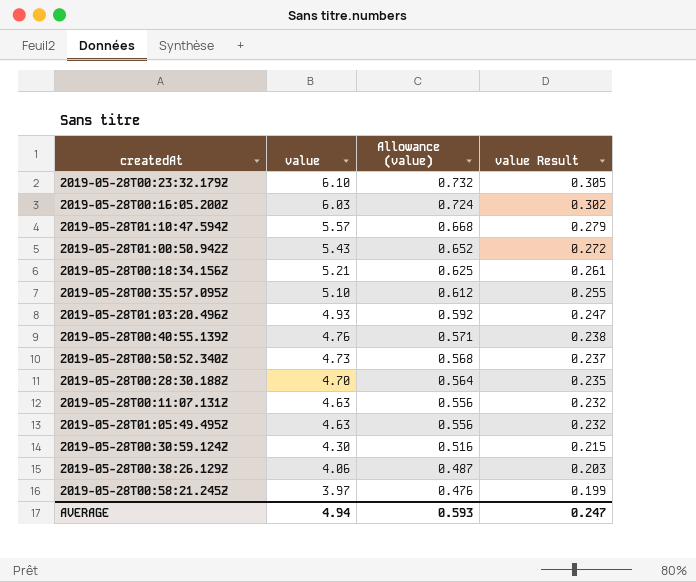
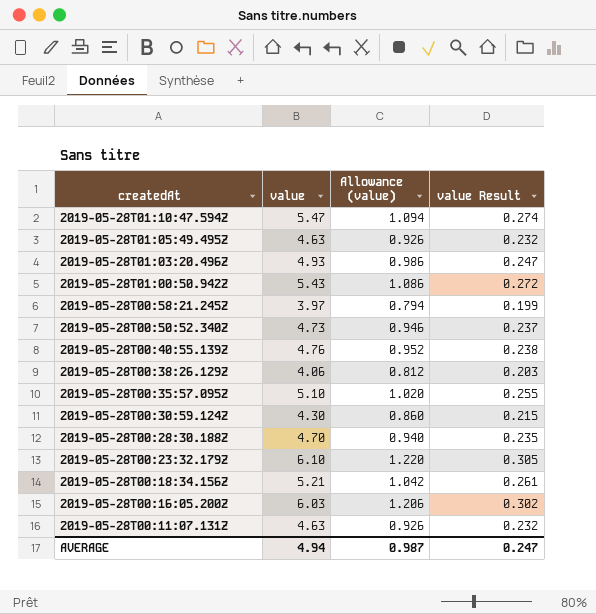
row order: value descending -> createdAt descending
column Allowance (value) | formula: [value] * 0.12 -> [value] * 0.2
2019-05-28T01:10:47.594Z | value: 5.57 -> 5.47
2019-05-28T01:10:47.594Z | value Result: 0.279 -> 0.274
AVERAGE | Allowance (value): 0.593 -> 0.987

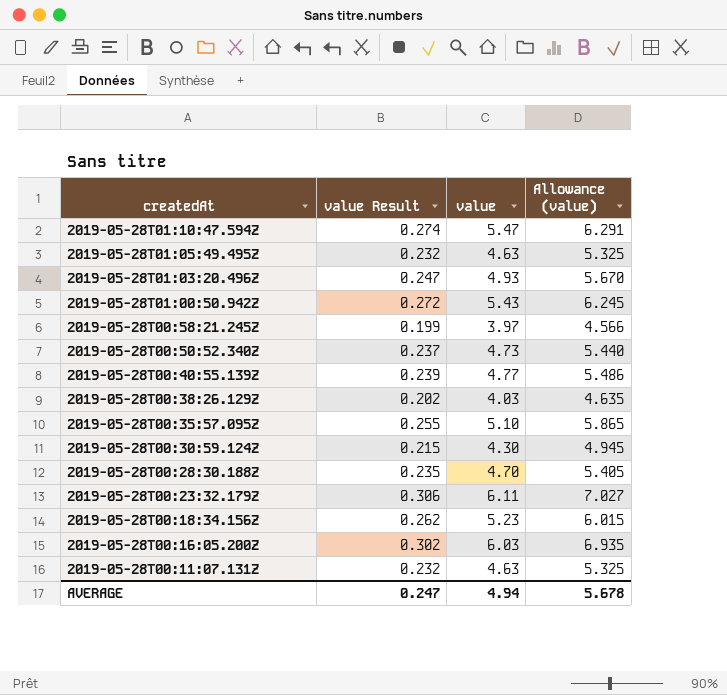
column value Result | position: 4 -> 2
column Allowance (value) | formula: [value] * 0.2 -> [value] * 1.15
2019-05-28T00:40:55.139Z | value Result: 0.238 -> 0.239
2019-05-28T00:40:55.139Z | value: 4.76 -> 4.77
2019-05-28T00:38:26.129Z | value Result: 0.203 -> 0.202
2019-05-28T00:38:26.129Z | value: 4.06 -> 4.03
2019-05-28T00:23:32.179Z | value Result: 0.305 -> 0.306
2019-05-28T00:23:32.179Z | value: 6.10 -> 6.11
2019-05-28T00:18:34.156Z | value Result: 0.261 -> 0.262
2019-05-28T00:18:34.156Z | value: 5.21 -> 5.23
AVERAGE | Allowance (value): 0.987 -> 5.678

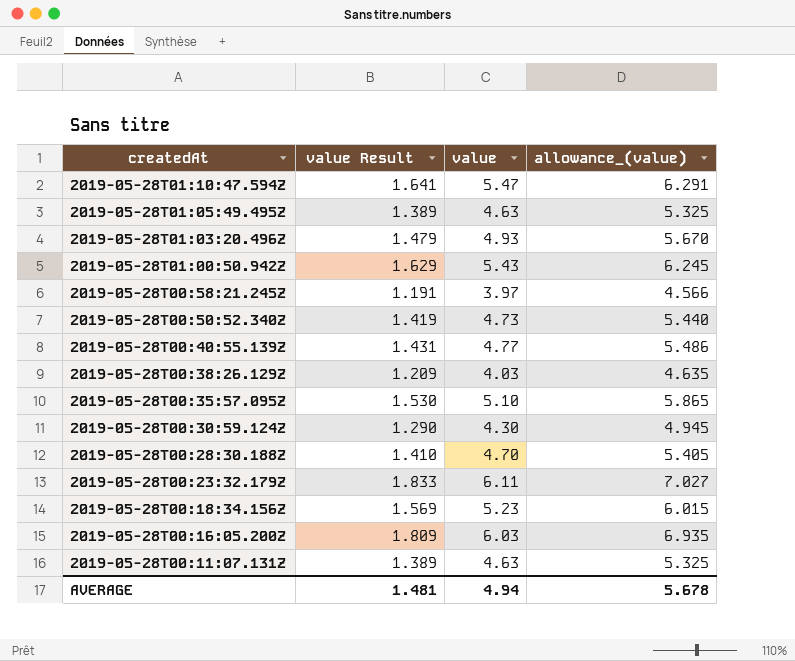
column value Result | formula: [value] * 0.05 -> [value] * 0.3
column name: Allowance (value) -> allowance_(value)
AVERAGE | value Result: 0.247 -> 1.481

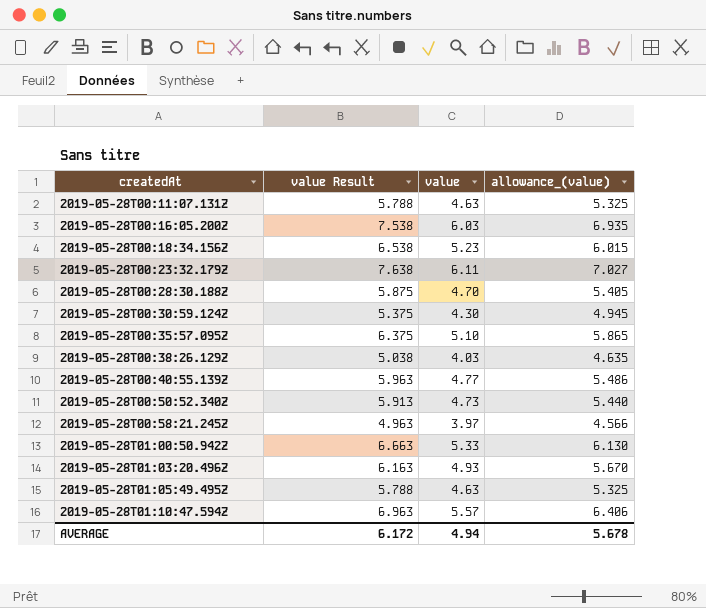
row order: createdAt descending -> createdAt ascending
column value Result | formula: [value] * 0.3 -> [value] * 1.25
2019-05-28T01:00:50.942Z | value: 5.43 -> 5.33
2019-05-28T01:00:50.942Z | allowance_(value): 6.245 -> 6.130
2019-05-28T01:10:47.594Z | value: 5.47 -> 5.57
2019-05-28T01:10:47.594Z | allowance_(value): 6.291 -> 6.406
AVERAGE | value Result: 1.481 -> 6.172

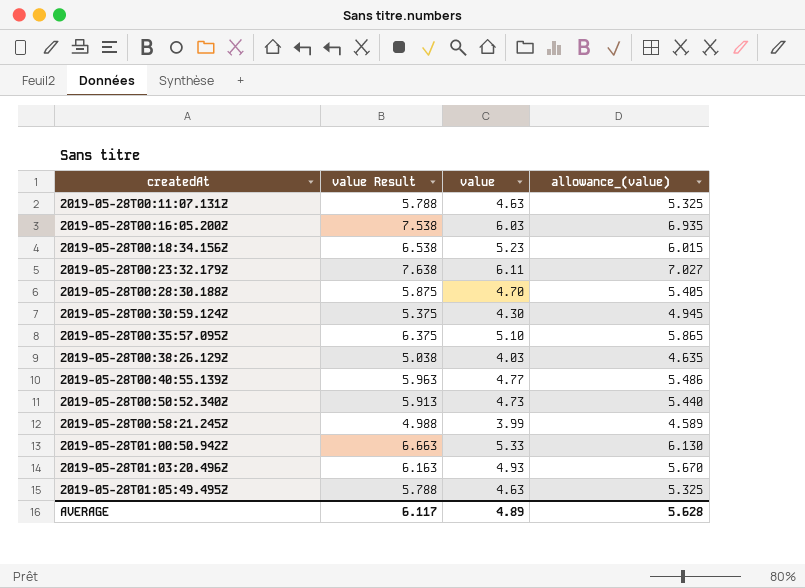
row 2019-05-28T01:10:47.594Z: 6.963 | 5.57 | 6.406 -> none
2019-05-28T00:58:21.245Z | value Result: 4.963 -> 4.988
2019-05-28T00:58:21.245Z | value: 3.97 -> 3.99
2019-05-28T00:58:21.245Z | allowance_(value): 4.566 -> 4.589
AVERAGE | value Result: 6.172 -> 6.117
AVERAGE | value: 4.94 -> 4.89
AVERAGE | allowance_(value): 5.678 -> 5.628

